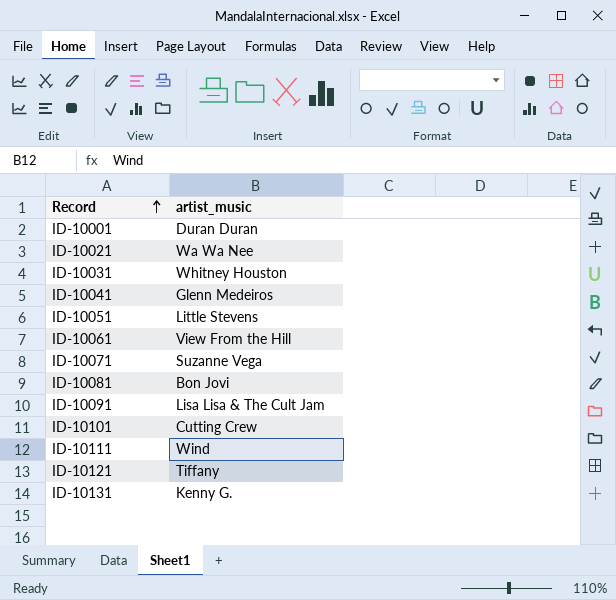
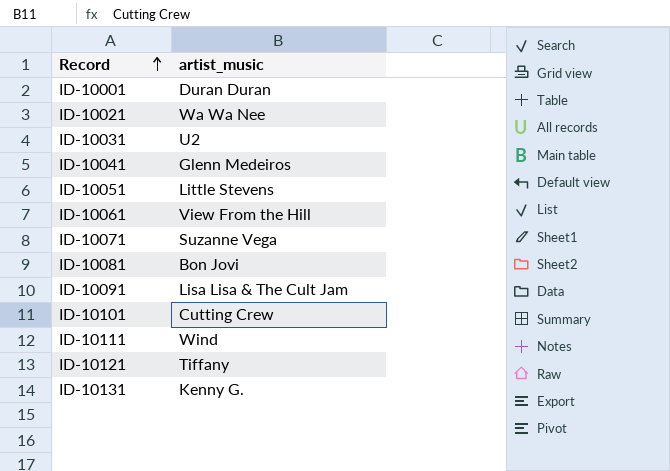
ID-10031 | artist_music: Whitney Houston -> U2

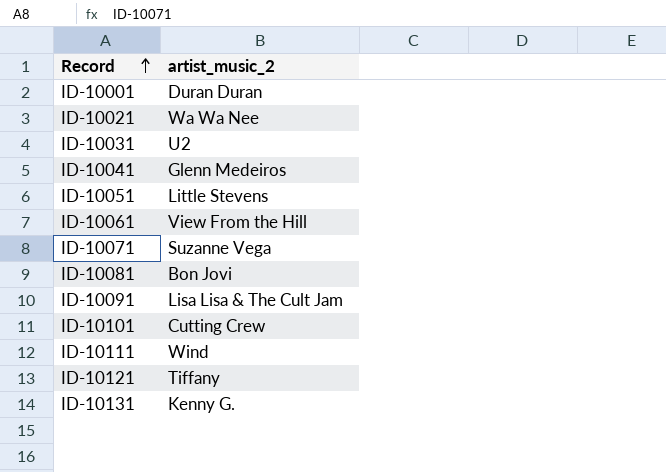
column name: artist_music -> artist_music_2

